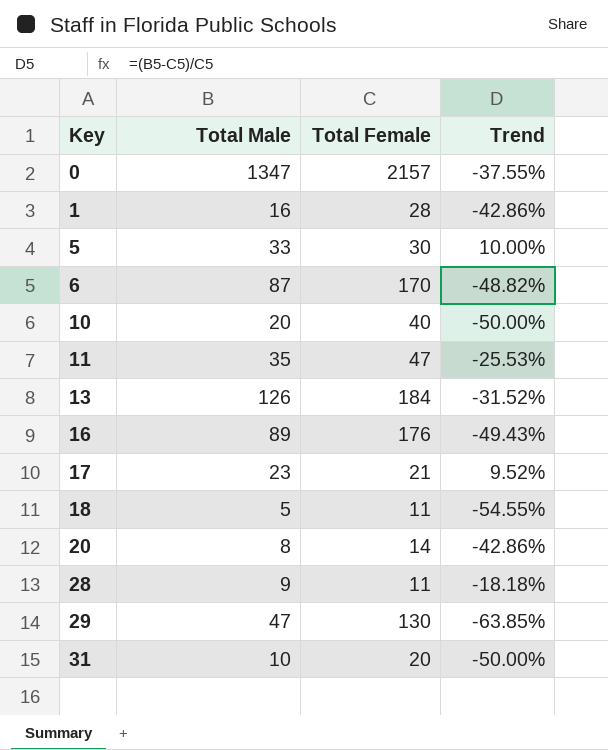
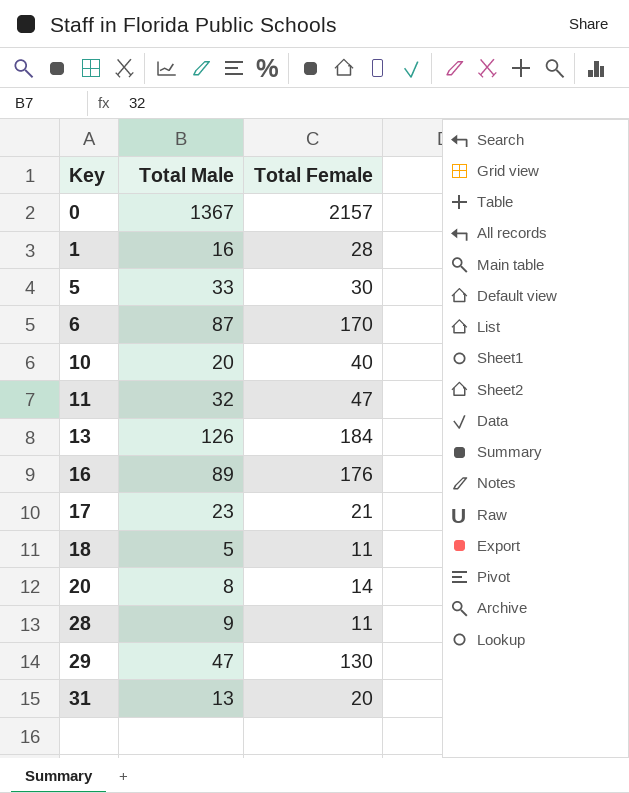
column Trend | formula: ([Total Male] - [Total Female]) / [Total Female] -> none
0 | Total Male: 1347 -> 1367
11 | Total Male: 35 -> 32
31 | Total Male: 10 -> 13

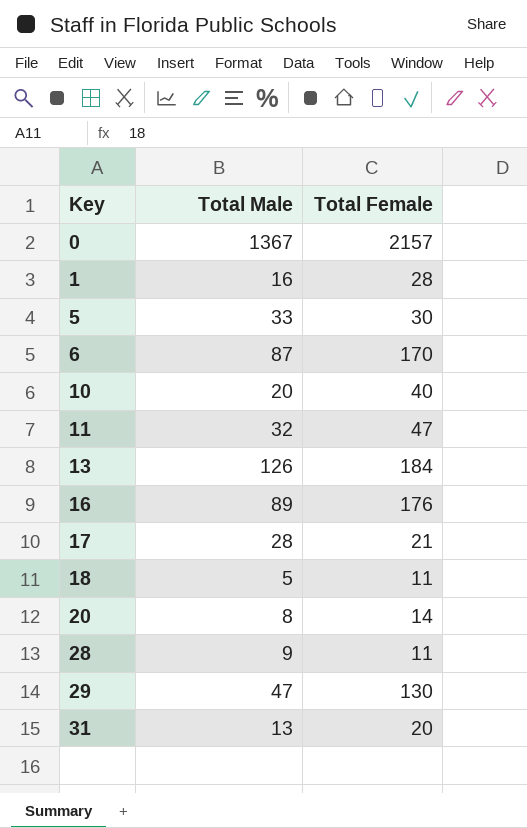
17 | Total Male: 23 -> 28

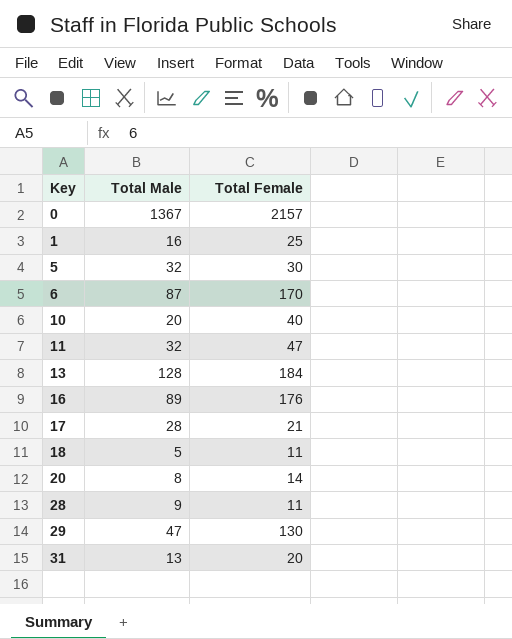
1 | Total Female: 28 -> 25
5 | Total Male: 33 -> 32
13 | Total Male: 126 -> 128

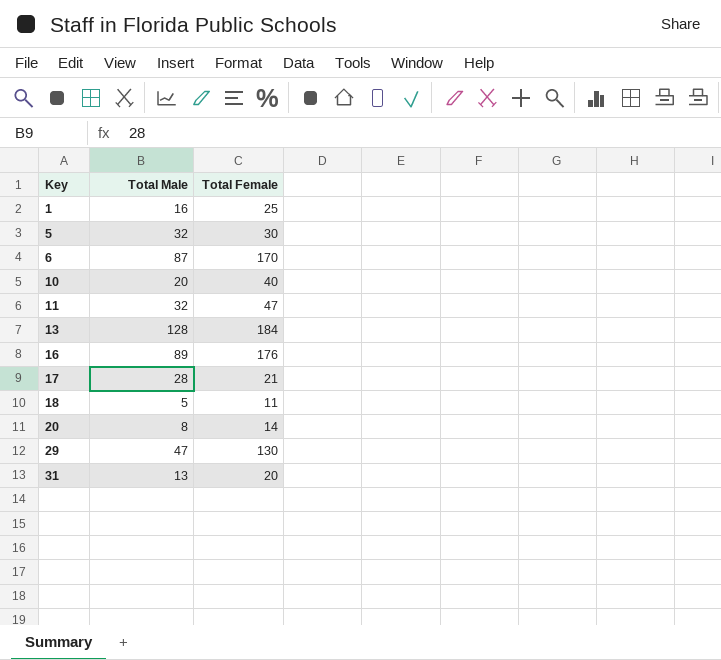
row 0: 1367 | 2157 -> none
row 28: 9 | 11 -> none

